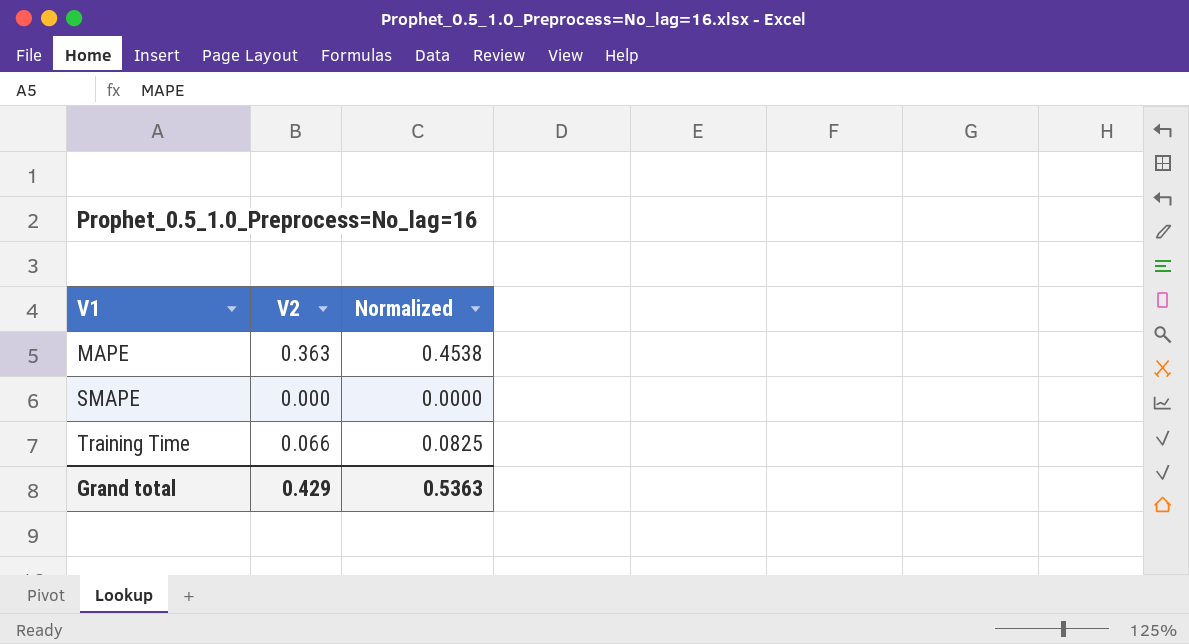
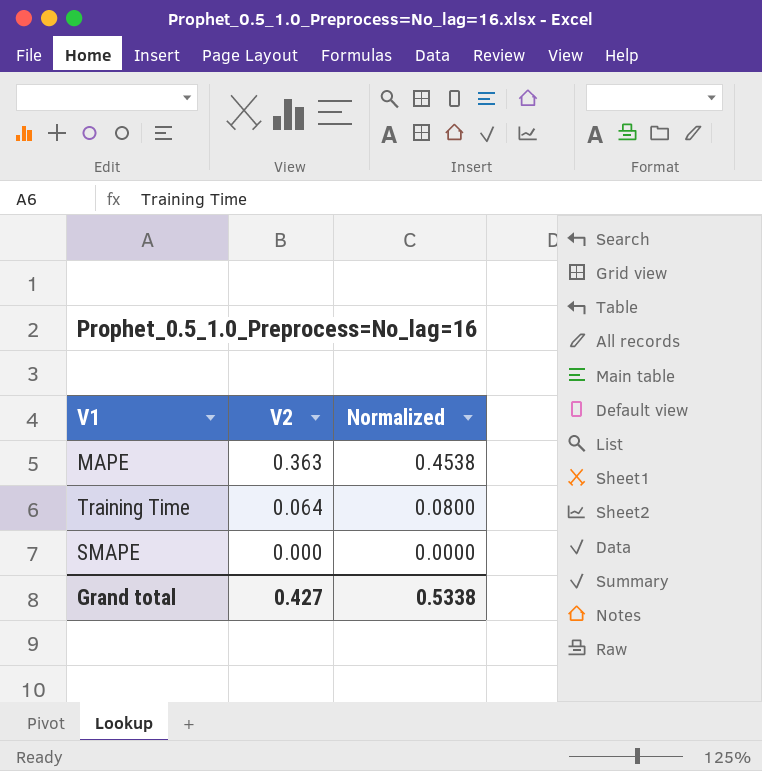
row order: V1 ascending -> V2 descending
Training Time | V2: 0.066 -> 0.064
Training Time | Normalized: 0.0825 -> 0.0800
Grand total | V2: 0.429 -> 0.427
Grand total | Normalized: 0.5363 -> 0.5338

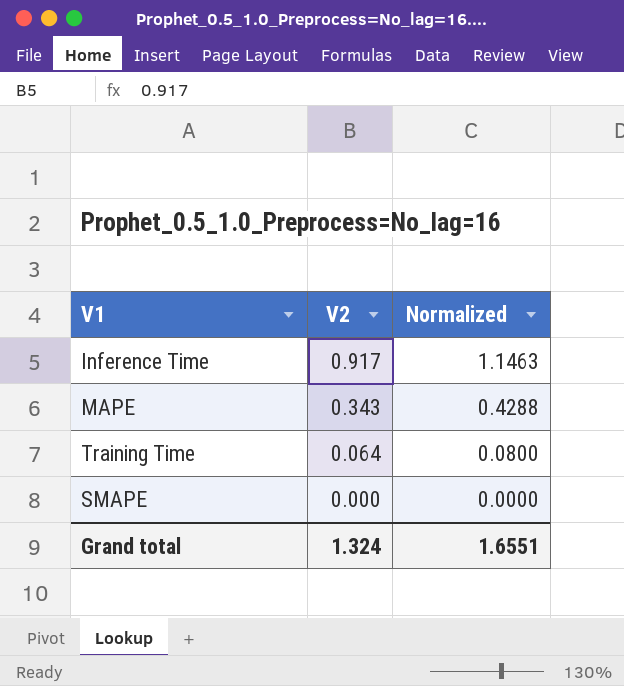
row Inference Time: none -> 0.917 | 1.1463
MAPE | V2: 0.363 -> 0.343
MAPE | Normalized: 0.4538 -> 0.4288
Grand total | V2: 0.427 -> 1.324
Grand total | Normalized: 0.5338 -> 1.6551

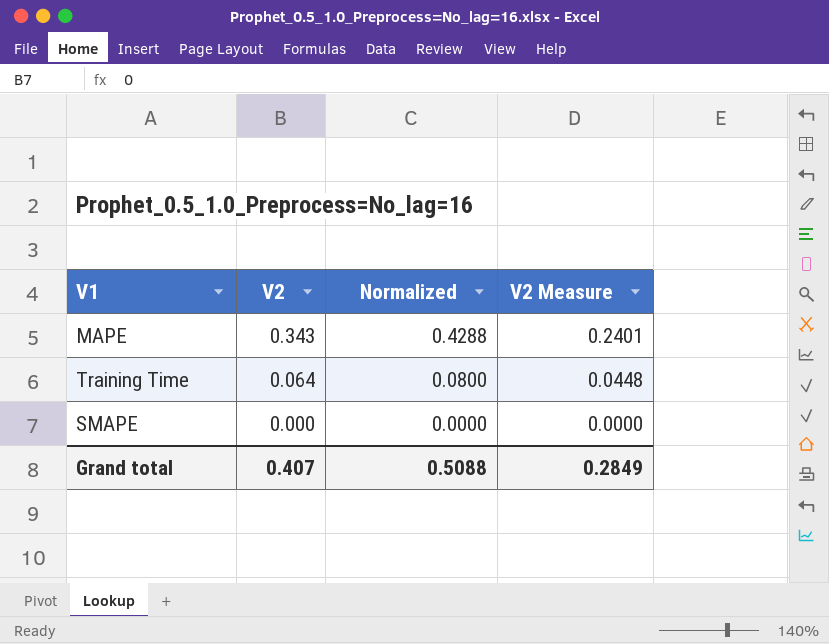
column V2 Measure | formula: none -> [V2] * 0.7
row Inference Time: 0.917 | 1.1463 -> none
Grand total | V2: 1.324 -> 0.407
Grand total | Normalized: 1.6551 -> 0.5088

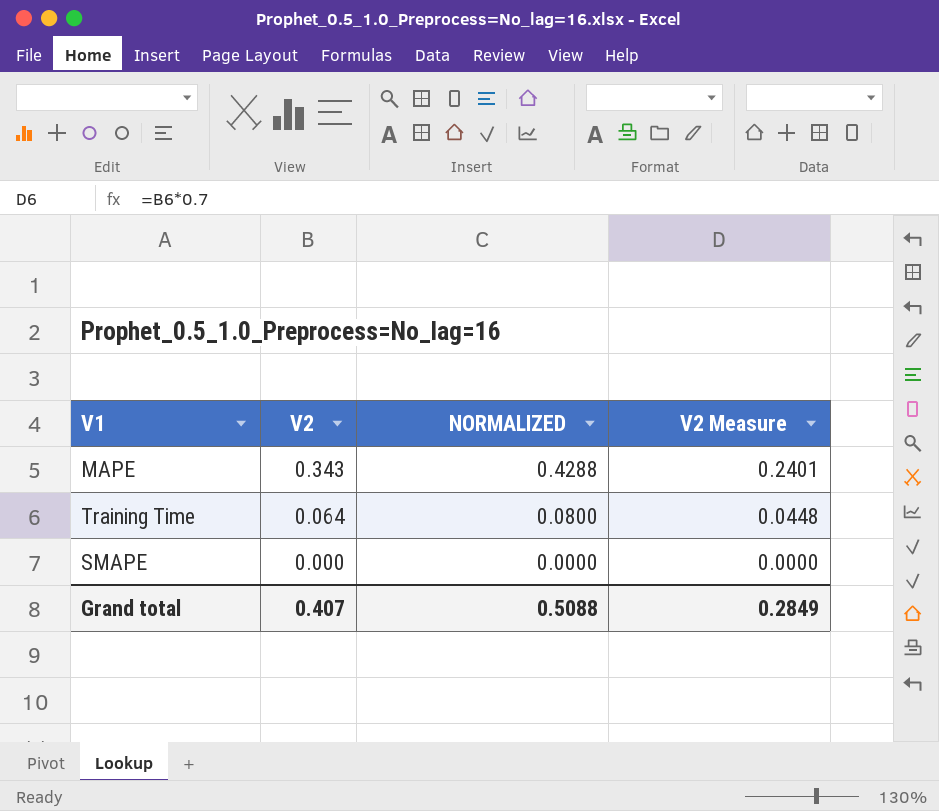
column name: Normalized -> NORMALIZED

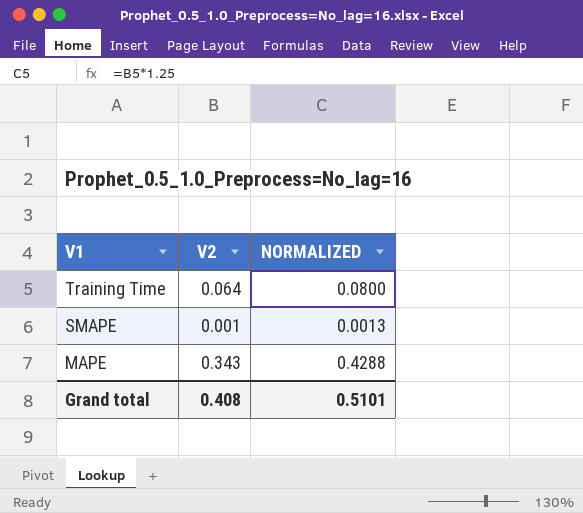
row order: V2 descending -> V1 descending
column V2 Measure | formula: [V2] * 0.7 -> none
SMAPE | V2: 0.000 -> 0.001
SMAPE | NORMALIZED: 0.0000 -> 0.0013
Grand total | V2: 0.407 -> 0.408
Grand total | NORMALIZED: 0.5088 -> 0.5101

